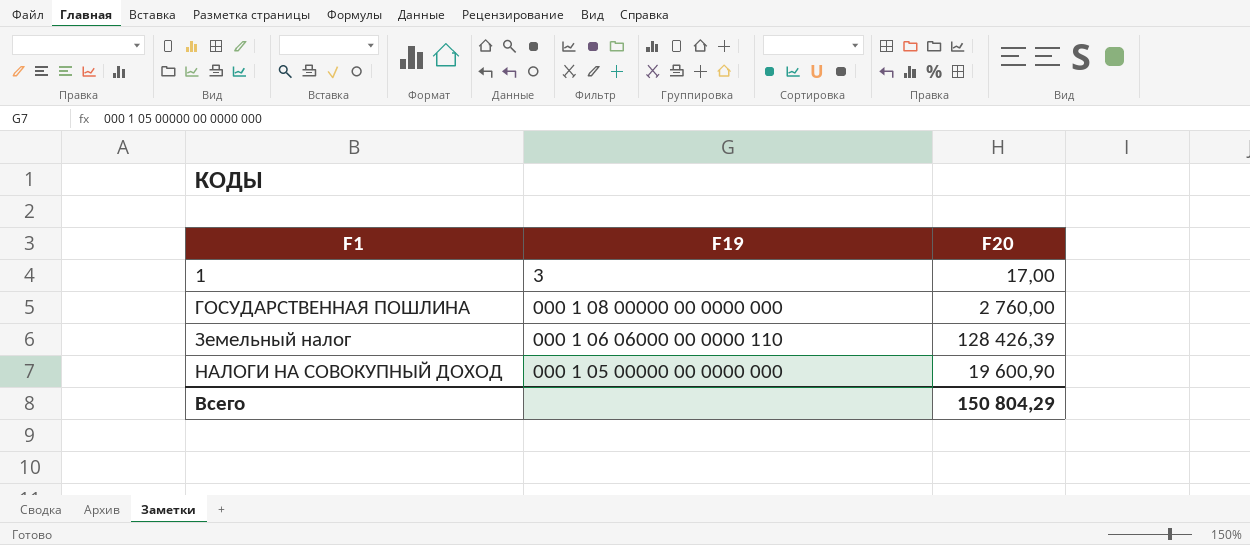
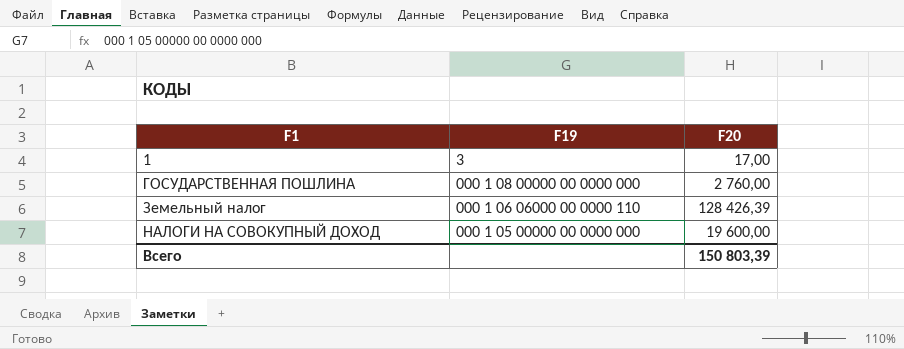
НАЛОГИ НА СОВОКУПНЫЙ ДОХОД | F20: 19 600,90 -> 19 600,00
Всего | F20: 150 804,29 -> 150 803,39

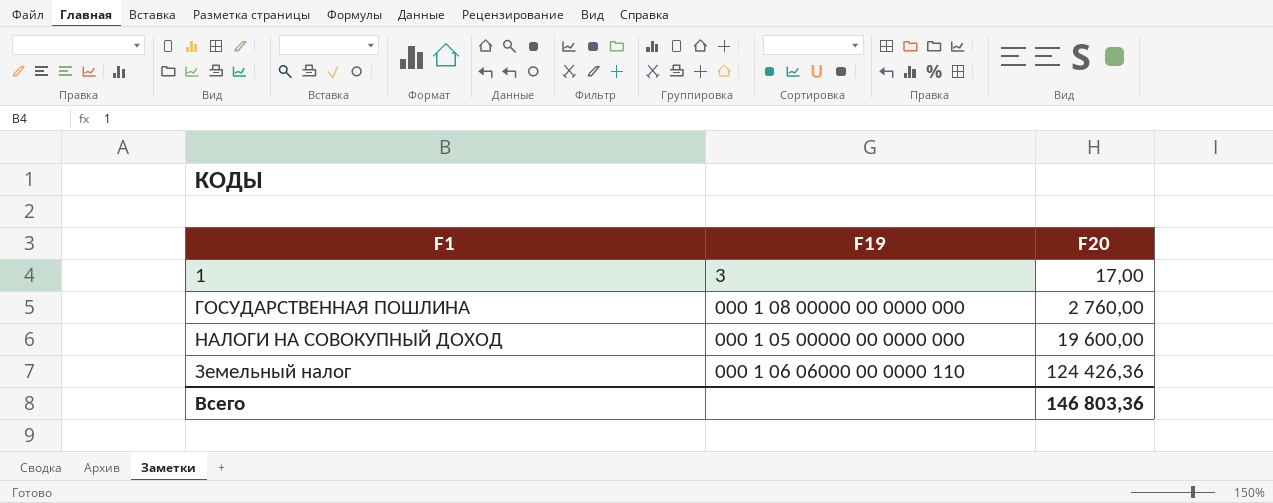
row order: F1 ascending -> F20 ascending
Земельный налог | F20: 128 426,39 -> 124 426,36
Всего | F20: 150 803,39 -> 146 803,36

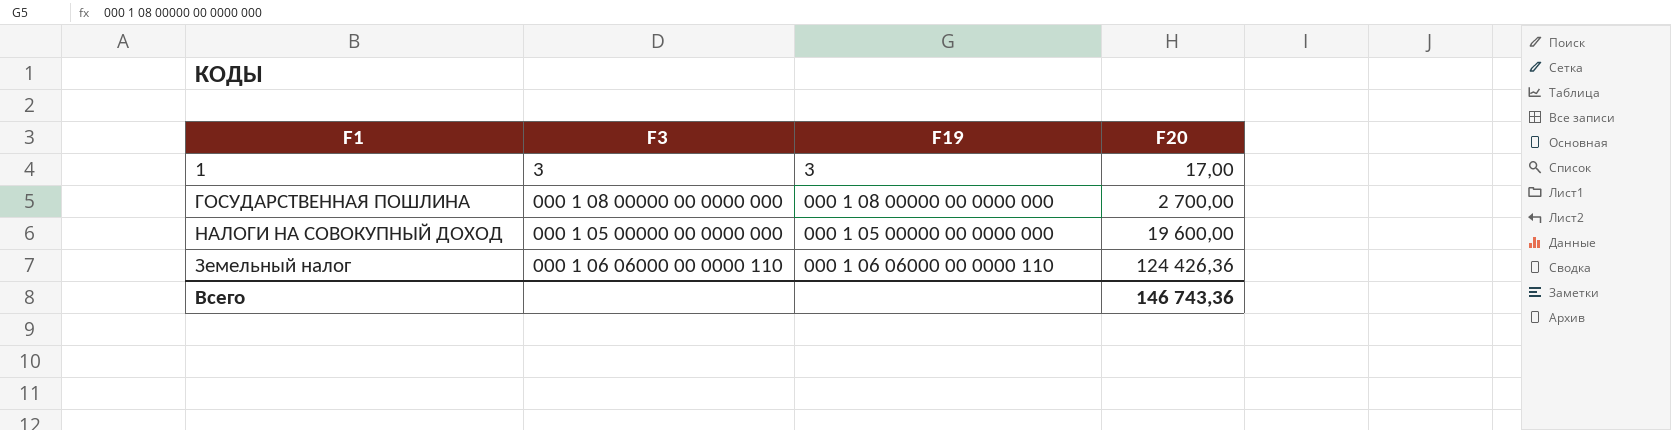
column F3 | position: none -> 2
ГОСУДАРСТВЕННАЯ ПОШЛИНА | F20: 2 760,00 -> 2 700,00
Всего | F20: 146 803,36 -> 146 743,36

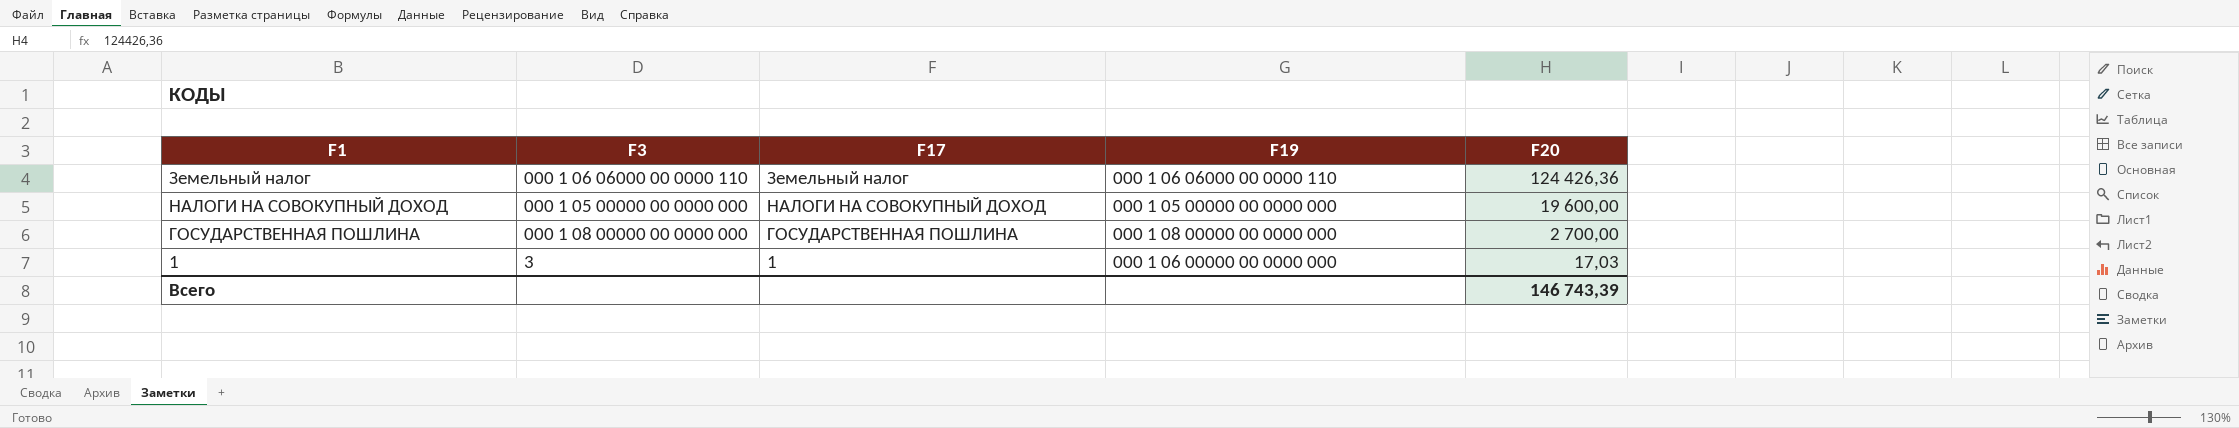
row order: F20 ascending -> F20 descending
column F17 | position: none -> 3
1 | F19: 3 -> 000 1 06 00000 00 0000 000
1 | F20: 17,00 -> 17,03
Всего | F20: 146 743,36 -> 146 743,39

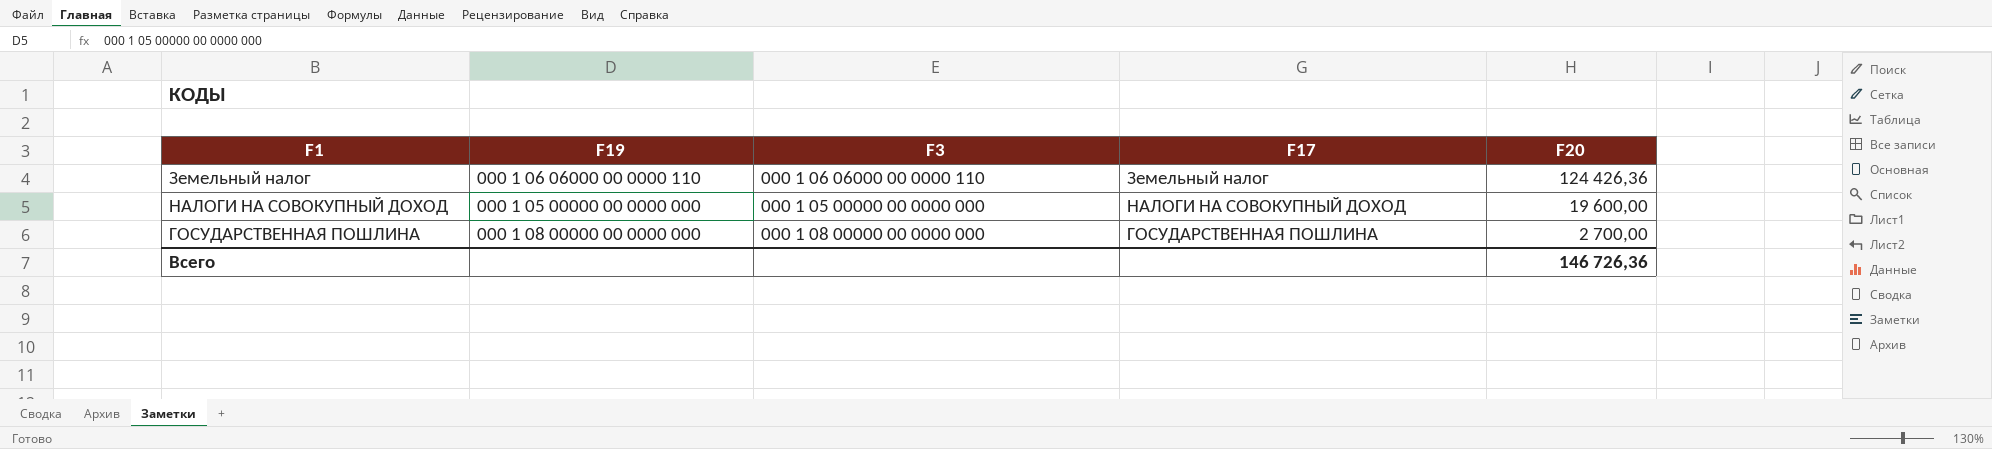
column F19 | position: 4 -> 2
row 1: 3 | 1 | 000 1 06 00000 00 0000 000 | 17,03 -> none
Всего | F20: 146 743,39 -> 146 726,36

